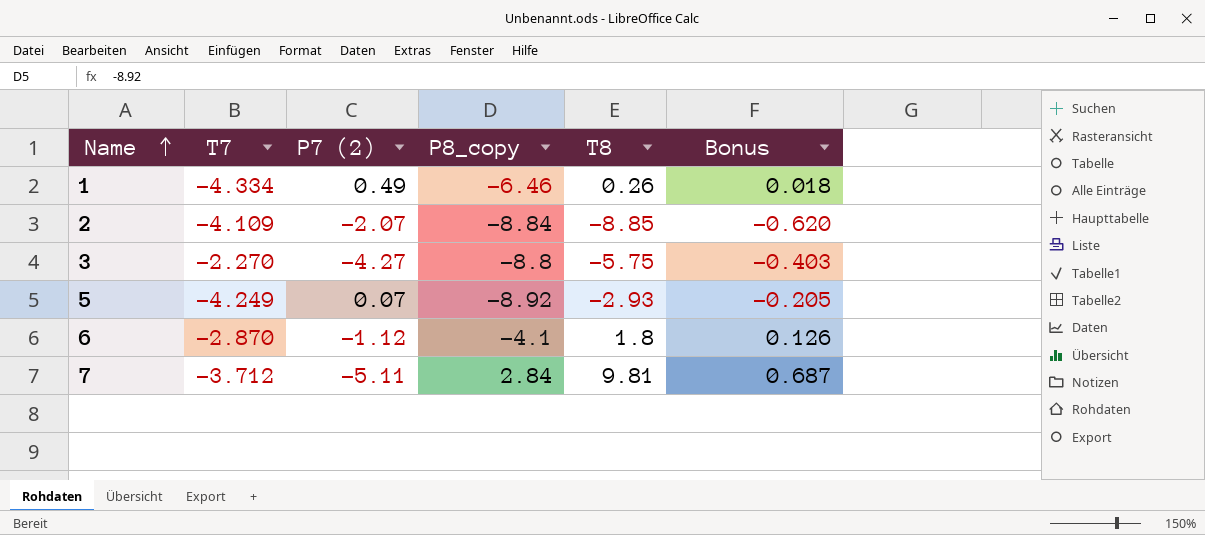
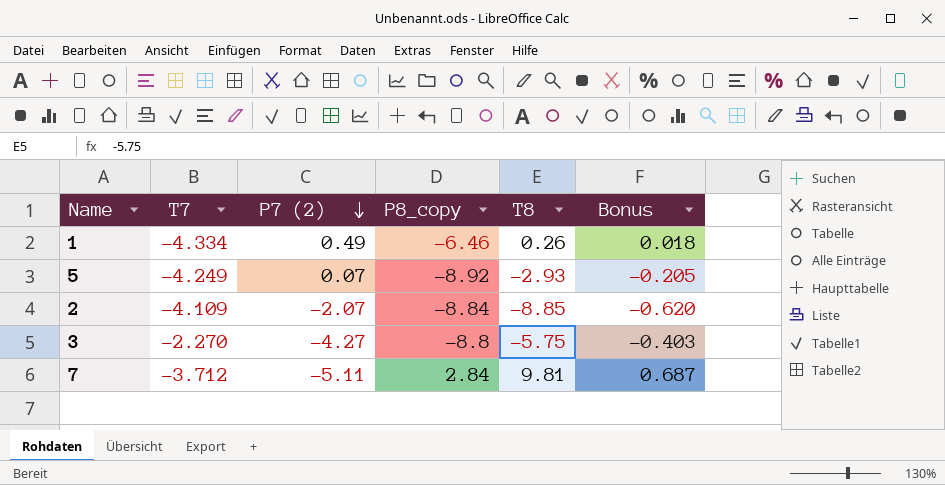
row order: Name ascending -> P7 (2) descending
row 6: -2.870 | -1.12 | -4.1 | 1.8 | 0.126 -> none

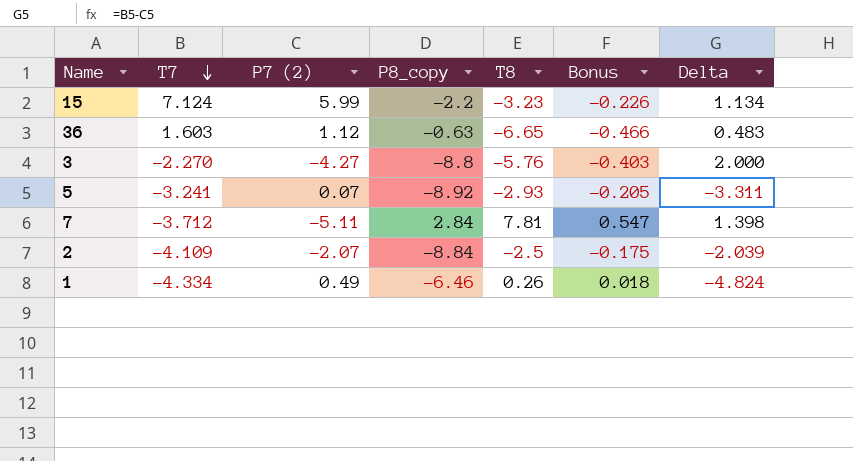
row order: P7 (2) descending -> T7 descending
column Delta | formula: none -> [T7] - [P7 (2)]
row 15: none -> 7.124 | 5.99 | -2.2 | -3.23 | -0.226 | 1.134
row 36: none -> 1.603 | 1.12 | -0.63 | -6.65 | -0.466 | 0.483
3 | T8: -5.75 -> -5.76
5 | T7: -4.249 -> -3.241
7 | T8: 9.81 -> 7.81
7 | Bonus: 0.687 -> 0.547
2 | T8: -8.85 -> -2.5
2 | Bonus: -0.620 -> -0.175

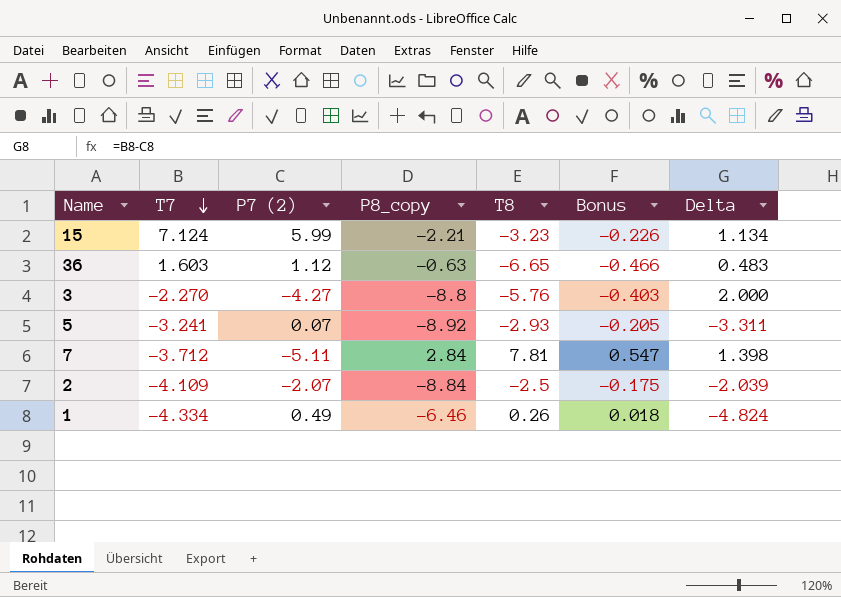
15 | P8_copy: -2.2 -> -2.21

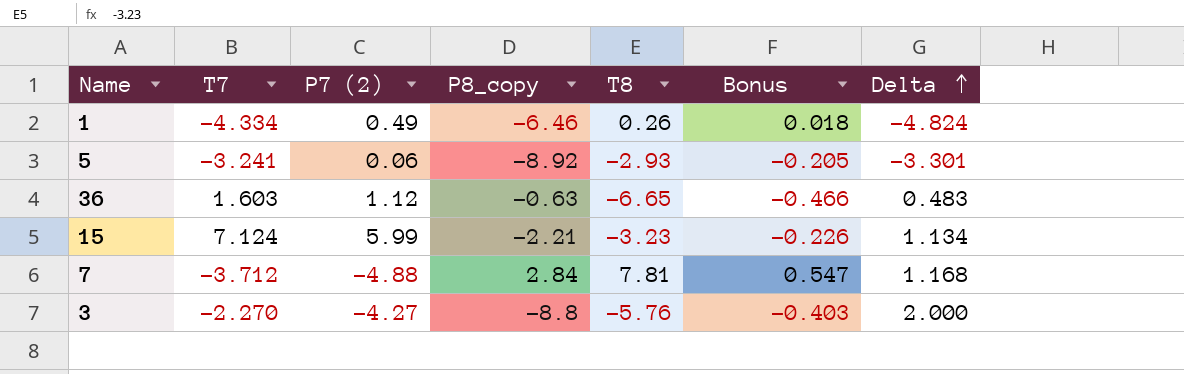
row order: T7 descending -> Delta ascending
row 2: -4.109 | -2.07 | -8.84 | -2.5 | -0.175 | -2.039 -> none
5 | P7 (2): 0.07 -> 0.06
5 | Delta: -3.311 -> -3.301
7 | P7 (2): -5.11 -> -4.88
7 | Delta: 1.398 -> 1.168

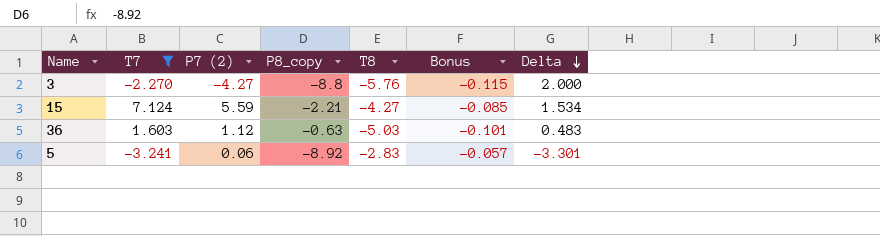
filter: none -> T7 >= -3.241
row order: Delta ascending -> Delta descending
column Bonus | formula: [T8] * 0.07 -> [T8] * 0.02
15 | P7 (2): 5.99 -> 5.59
15 | T8: -3.23 -> -4.27
15 | Delta: 1.134 -> 1.534
36 | T8: -6.65 -> -5.03
5 | T8: -2.93 -> -2.83

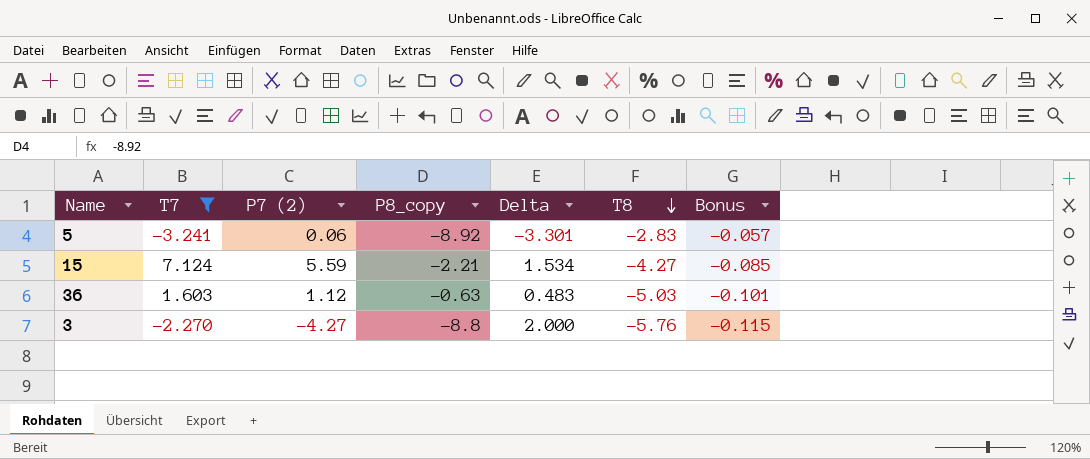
row order: Delta descending -> T8 descending
column Delta | position: 7 -> 5

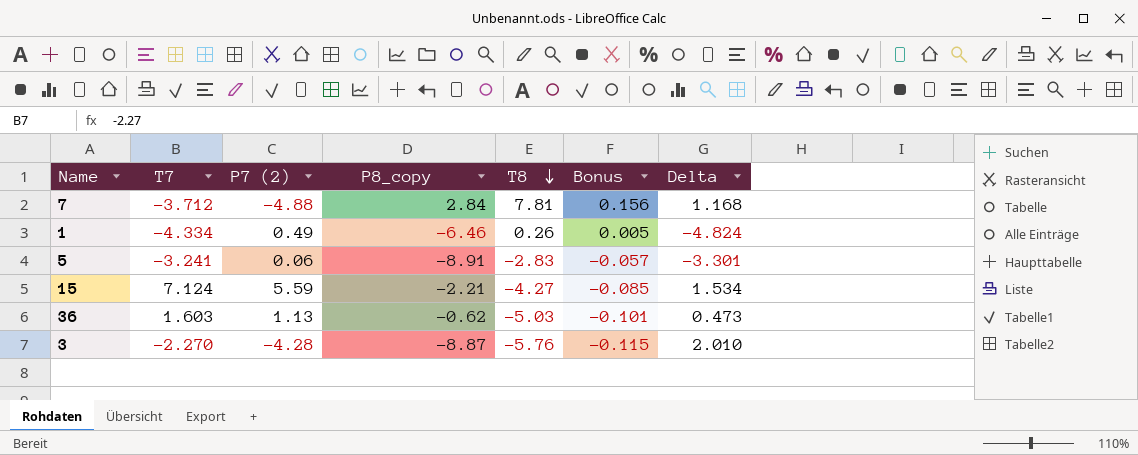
filter: T7 >= -3.241 -> none
column Delta | position: 5 -> 7
5 | P8_copy: -8.92 -> -8.91
36 | P7 (2): 1.12 -> 1.13
36 | P8_copy: -0.63 -> -0.62
36 | Delta: 0.483 -> 0.473
3 | P7 (2): -4.27 -> -4.28
3 | P8_copy: -8.8 -> -8.87
3 | Delta: 2.000 -> 2.010

